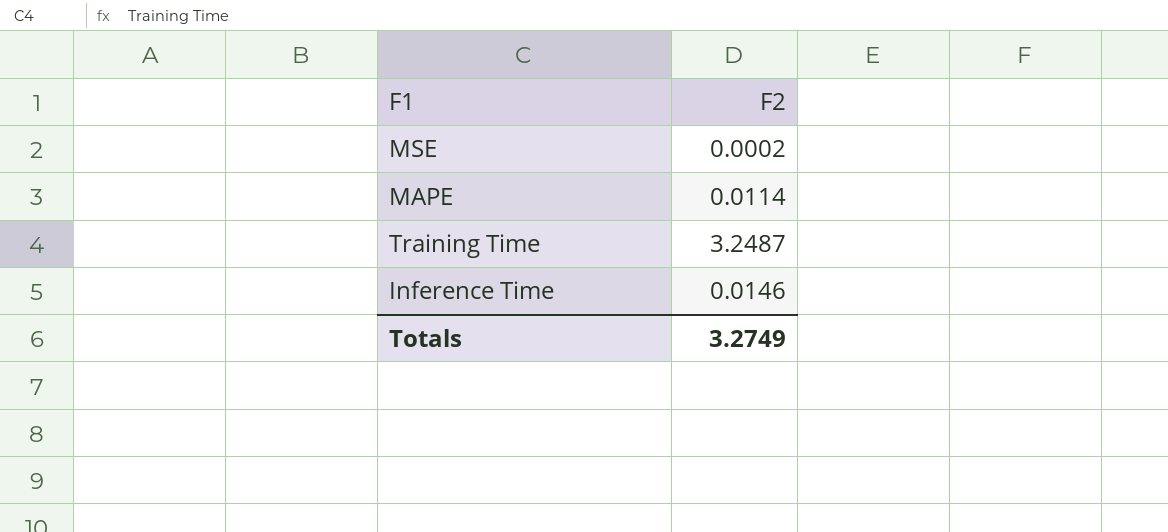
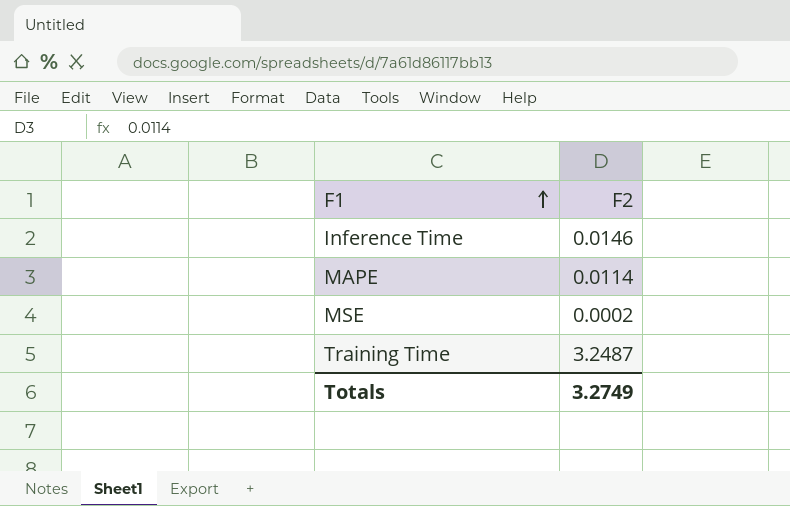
row order: none -> F1 ascending

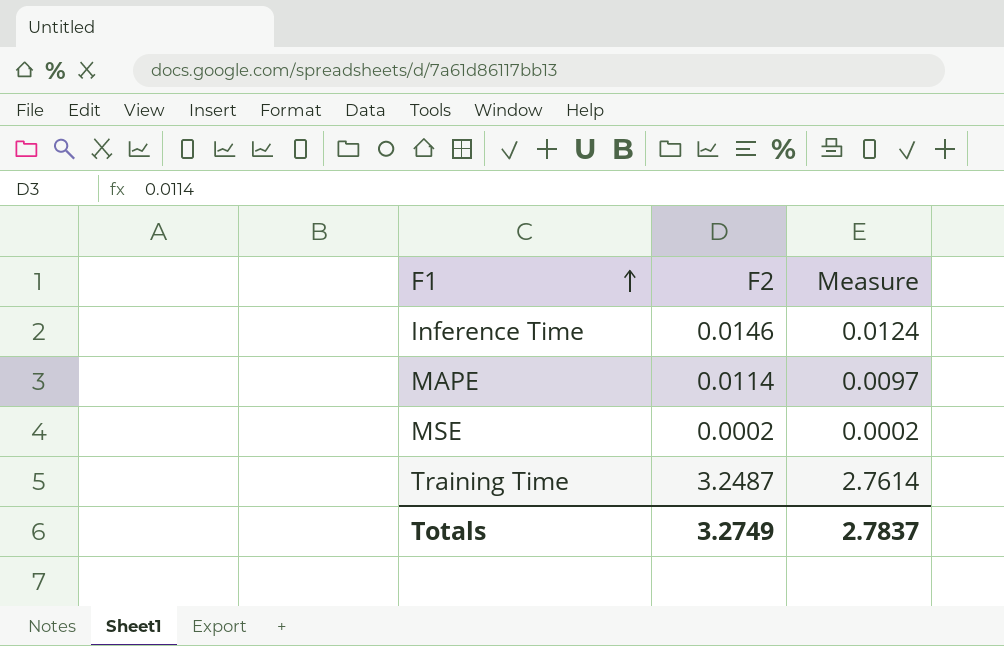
column Measure | formula: none -> [F2] * 0.85

